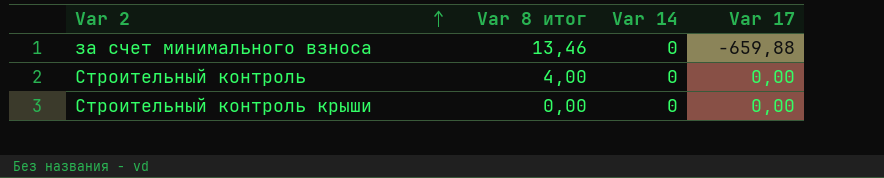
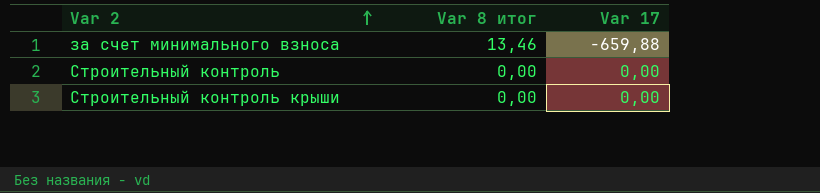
column Var 14 | position: 3 -> none
Строительный контроль | Var 8 итог: 4,00 -> 0,00

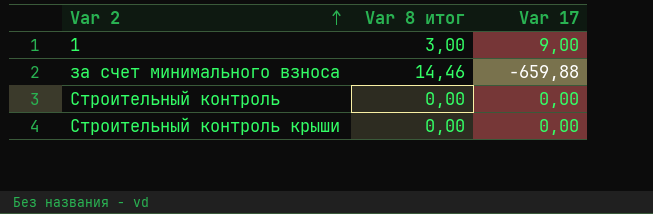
row 1: none -> 3,00 | 9,00
за счет минимального взноса | Var 8 итог: 13,46 -> 14,46

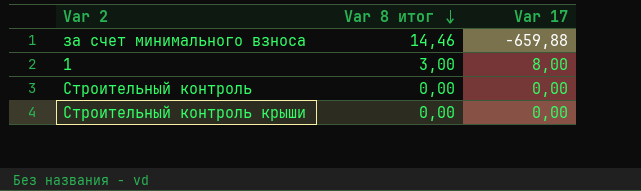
row order: Var 2 ascending -> Var 8 итог descending
1 | Var 17: 9,00 -> 8,00

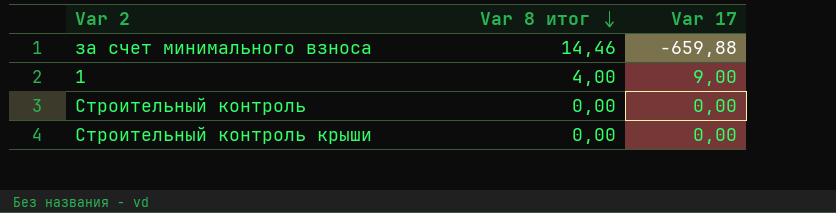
1 | Var 8 итог: 3,00 -> 4,00
1 | Var 17: 8,00 -> 9,00

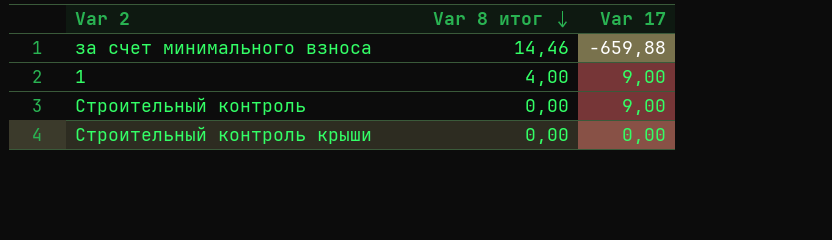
Строительный контроль | Var 17: 0,00 -> 9,00

